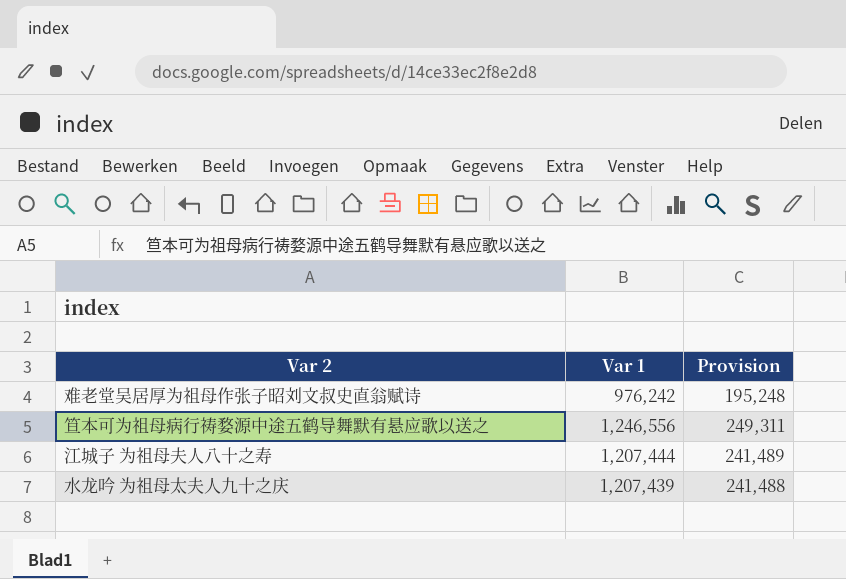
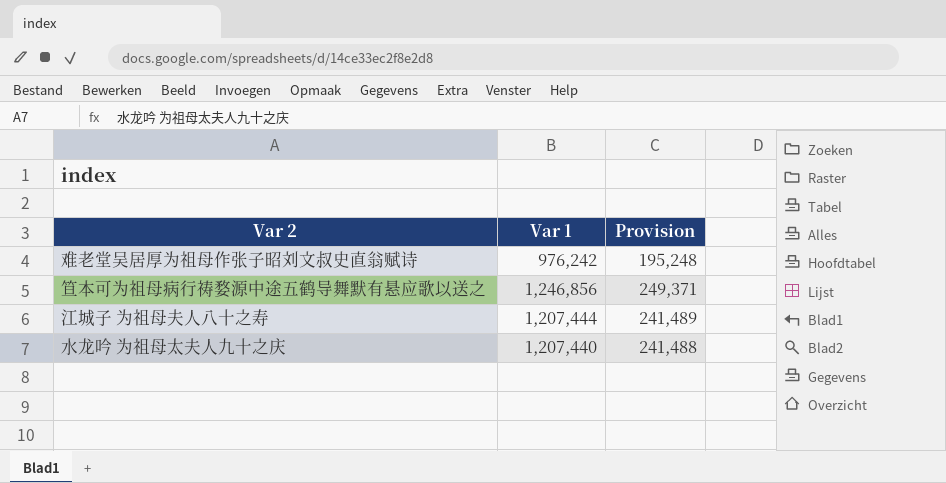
笪本可为祖母病行祷婺源中途五鹤导舞默有悬应歌以送之 | Var 1: 1,246,556 -> 1,246,856
笪本可为祖母病行祷婺源中途五鹤导舞默有悬应歌以送之 | Provision: 249,311 -> 249,371
水龙吟 为祖母太夫人九十之庆 | Var 1: 1,207,439 -> 1,207,440

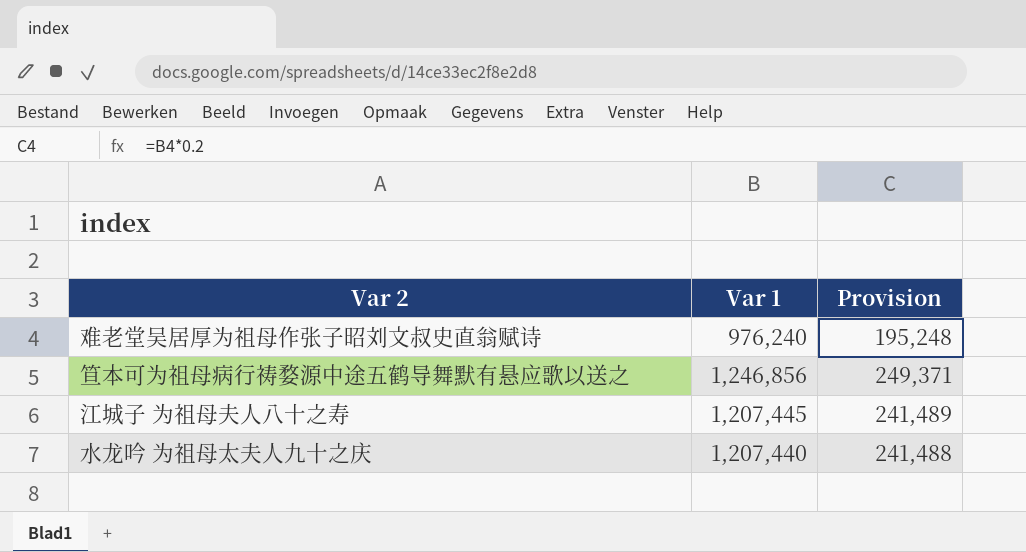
难老堂吴居厚为祖母作张子昭刘文叔史直翁赋诗 | Var 1: 976,242 -> 976,240
江城子 为祖母夫人八十之寿 | Var 1: 1,207,444 -> 1,207,445

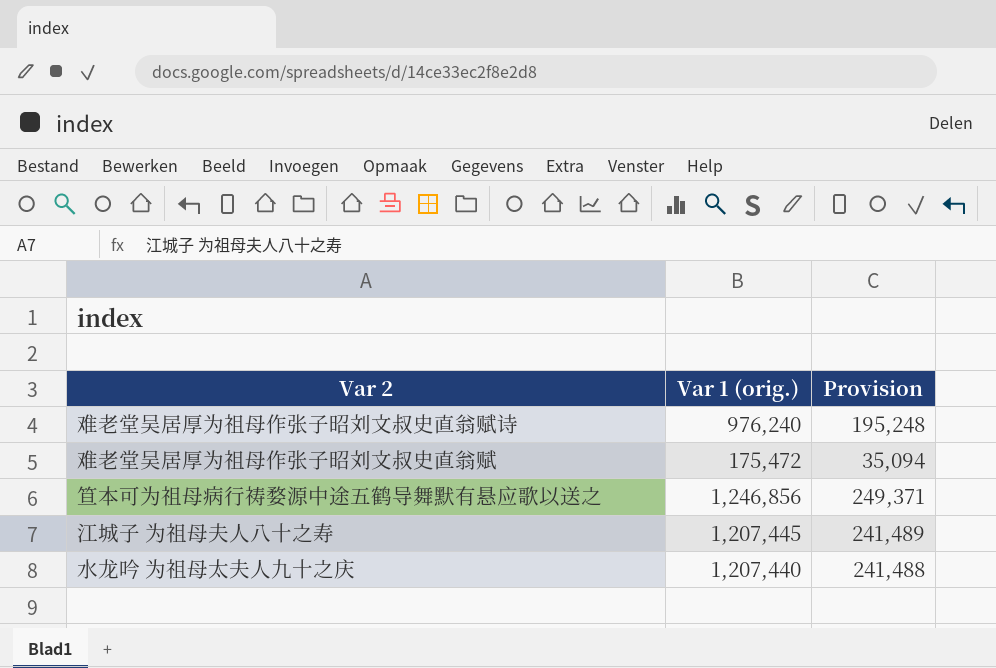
column name: Var 1 -> Var 1 (orig.)
row 难老堂吴居厚为祖母作张子昭刘文叔史直翁赋: none -> 175,472 | 35,094

